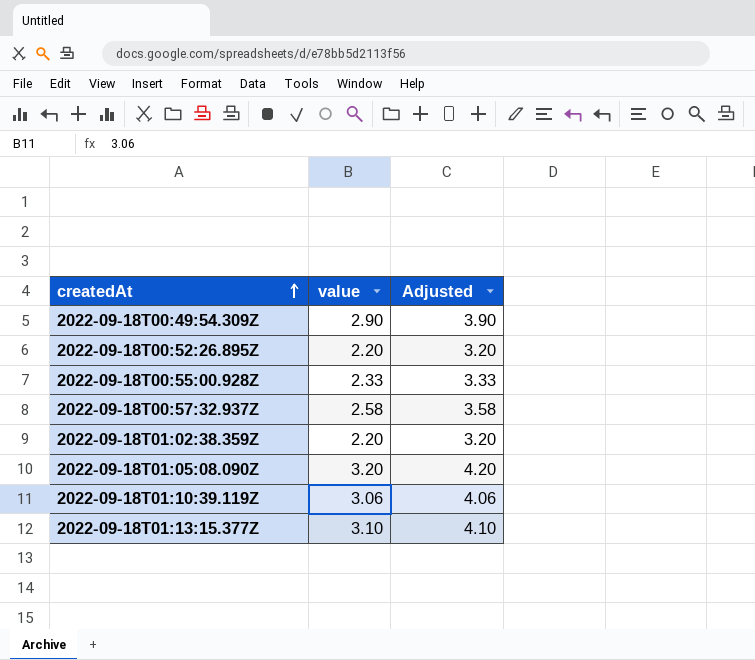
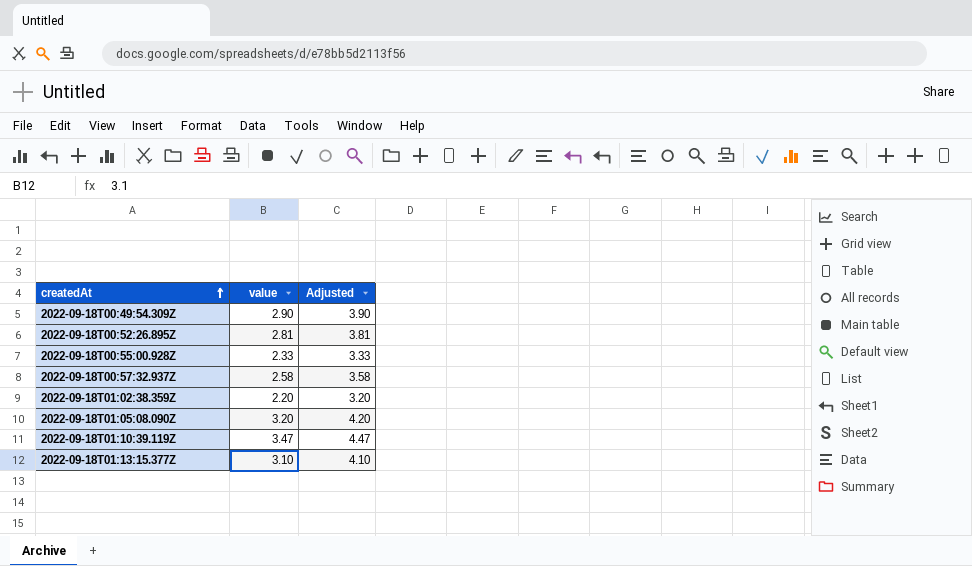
2022-09-18T00:52:26.895Z | value: 2.20 -> 2.81
2022-09-18T00:52:26.895Z | Adjusted: 3.20 -> 3.81
2022-09-18T01:10:39.119Z | value: 3.06 -> 3.47
2022-09-18T01:10:39.119Z | Adjusted: 4.06 -> 4.47

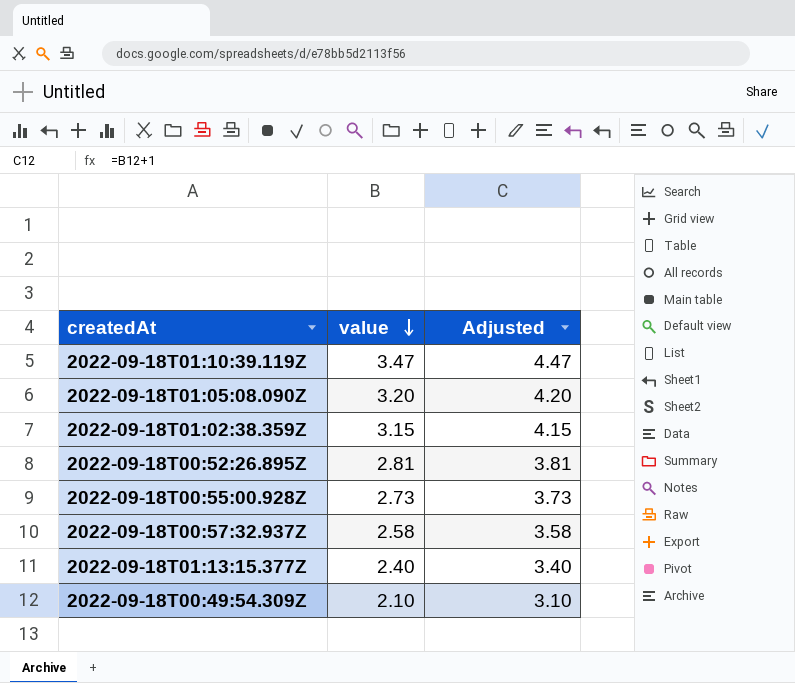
row order: createdAt ascending -> value descending
2022-09-18T01:02:38.359Z | value: 2.20 -> 3.15
2022-09-18T01:02:38.359Z | Adjusted: 3.20 -> 4.15
2022-09-18T00:55:00.928Z | value: 2.33 -> 2.73
2022-09-18T00:55:00.928Z | Adjusted: 3.33 -> 3.73
2022-09-18T01:13:15.377Z | value: 3.10 -> 2.40
2022-09-18T01:13:15.377Z | Adjusted: 4.10 -> 3.40
2022-09-18T00:49:54.309Z | value: 2.90 -> 2.10
2022-09-18T00:49:54.309Z | Adjusted: 3.90 -> 3.10

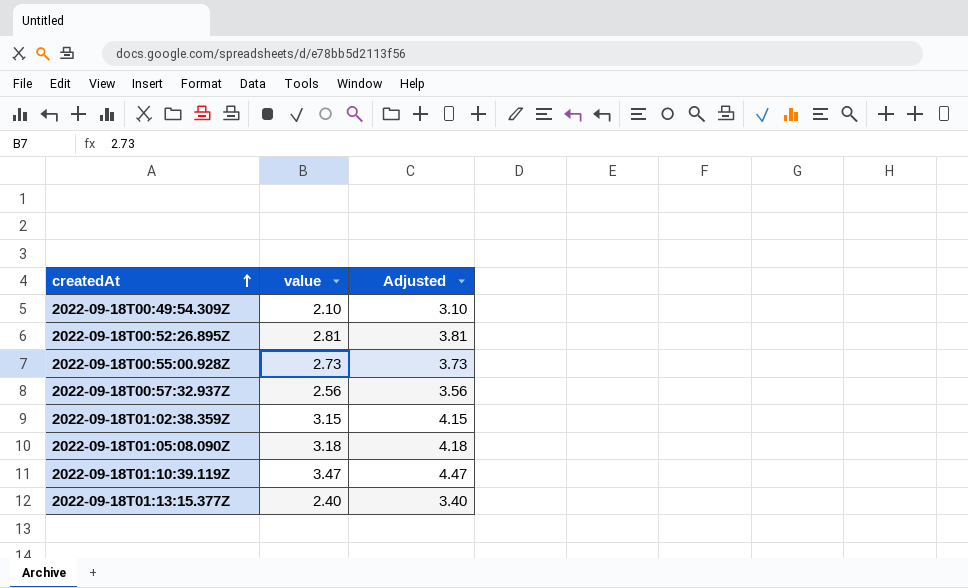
row order: value descending -> createdAt ascending
2022-09-18T00:57:32.937Z | value: 2.58 -> 2.56
2022-09-18T00:57:32.937Z | Adjusted: 3.58 -> 3.56
2022-09-18T01:05:08.090Z | value: 3.20 -> 3.18
2022-09-18T01:05:08.090Z | Adjusted: 4.20 -> 4.18

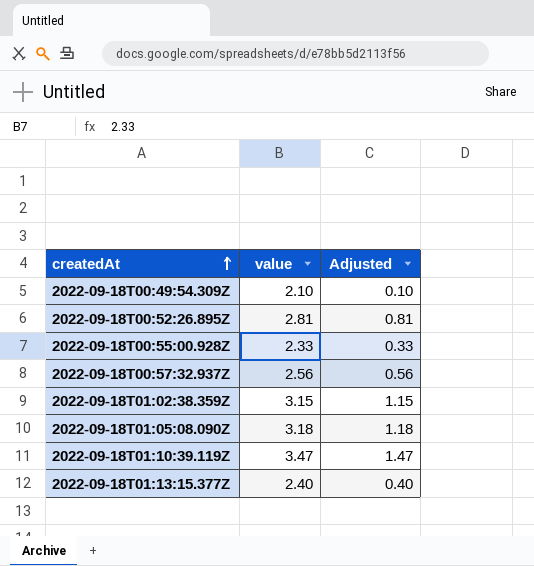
column Adjusted | formula: [value] + 1 -> [value] - 2
2022-09-18T00:55:00.928Z | value: 2.73 -> 2.33

